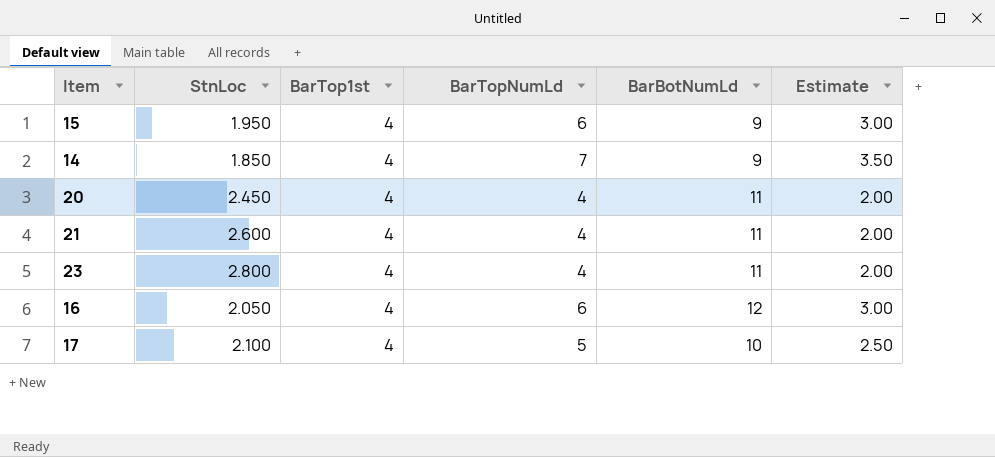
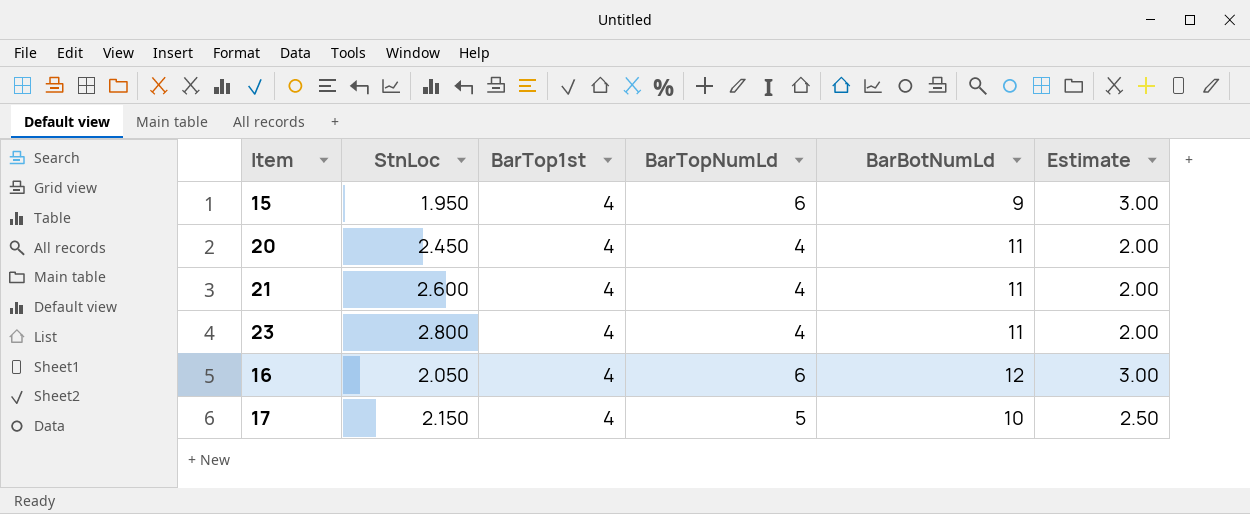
row 14: 1.850 | 4 | 7 | 9 | 3.50 -> none
17 | StnLoc: 2.100 -> 2.150

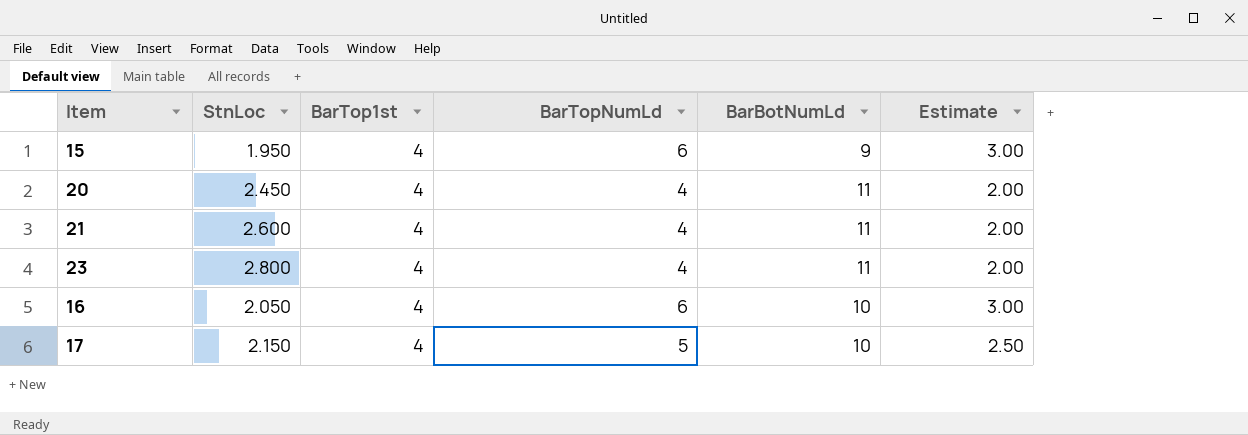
16 | BarBotNumLd: 12 -> 10

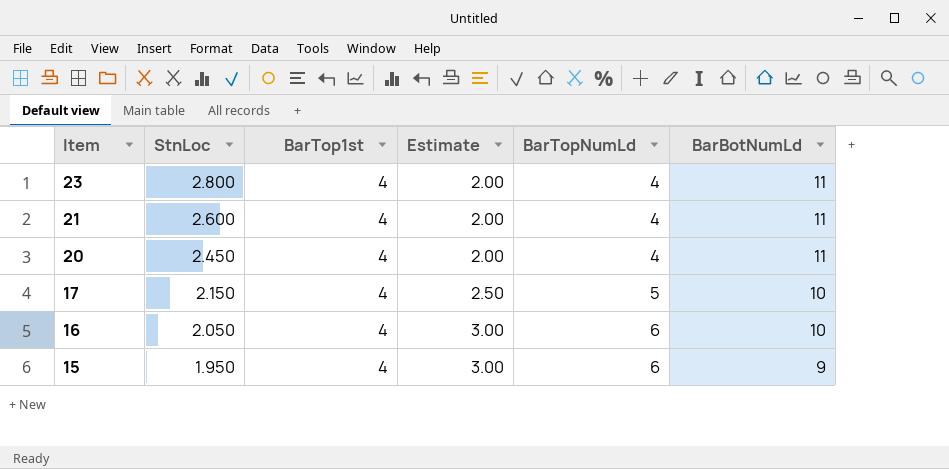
row order: none -> Item descending
column Estimate | position: 6 -> 4

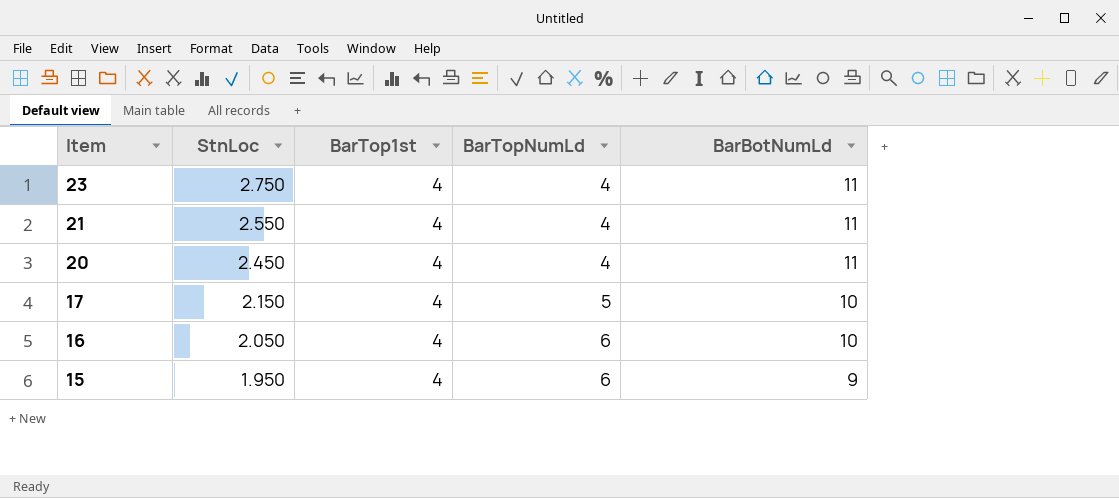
column Estimate | formula: [BarTopNumLd] * 0.5 -> none
23 | StnLoc: 2.800 -> 2.750
21 | StnLoc: 2.600 -> 2.550

